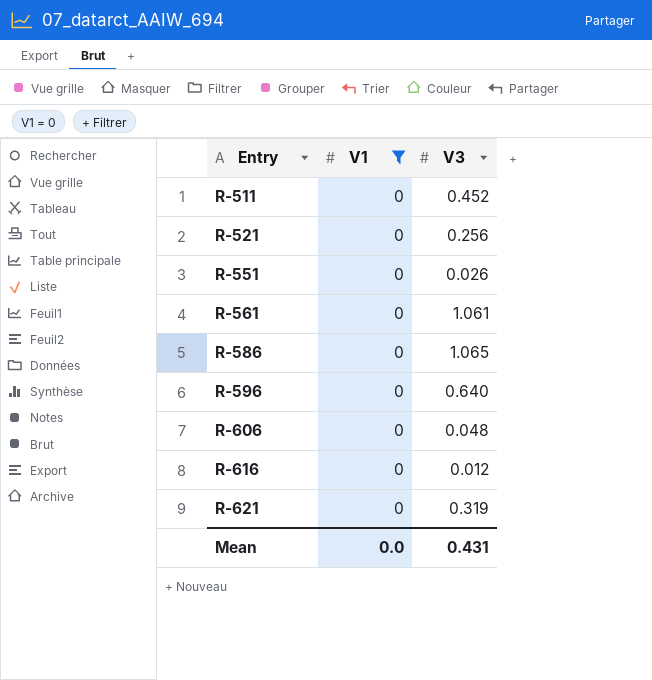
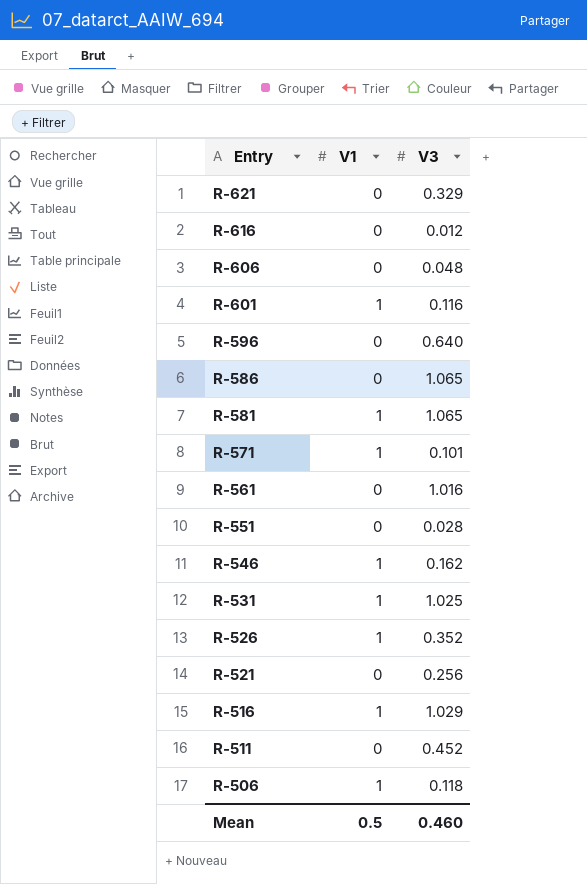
filter: V1 = 0 -> none
row order: Entry ascending -> Entry descending
R-621 | V3: 0.319 -> 0.329
R-561 | V3: 1.061 -> 1.016
R-551 | V3: 0.026 -> 0.028
Mean | V1: 0.0 -> 0.5
Mean | V3: 0.431 -> 0.460

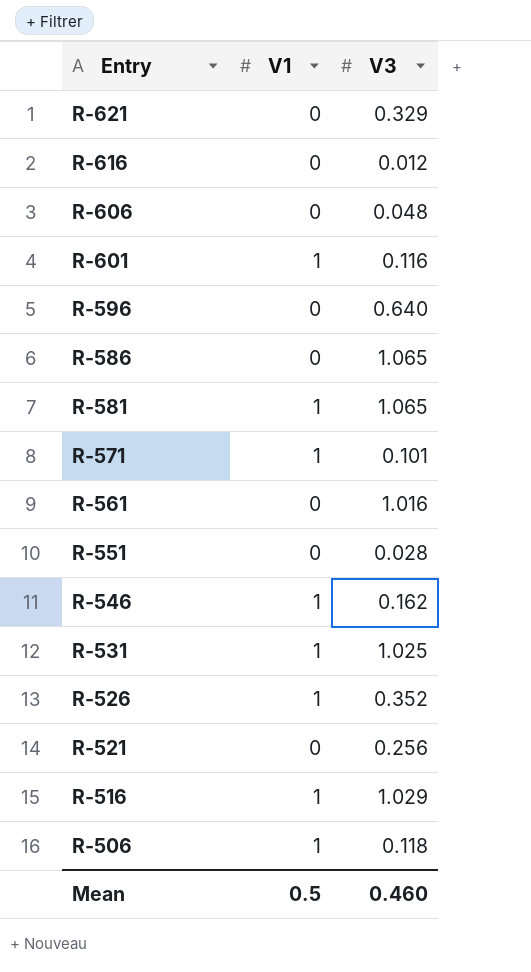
row R-511: 0 | 0.452 -> none

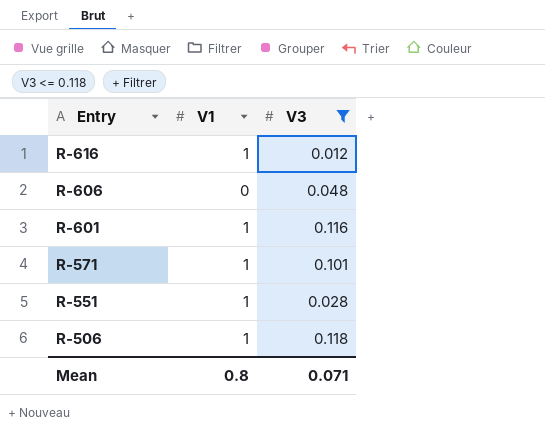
filter: none -> V3 <= 0.118
R-616 | V1: 0 -> 1
R-551 | V1: 0 -> 1
Mean | V1: 0.5 -> 0.8
Mean | V3: 0.460 -> 0.071

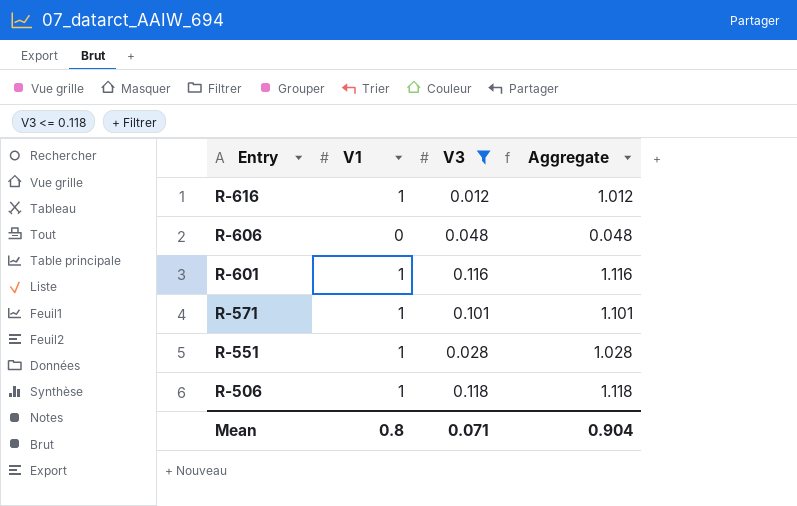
column Aggregate | formula: none -> [V1] + [V3]

